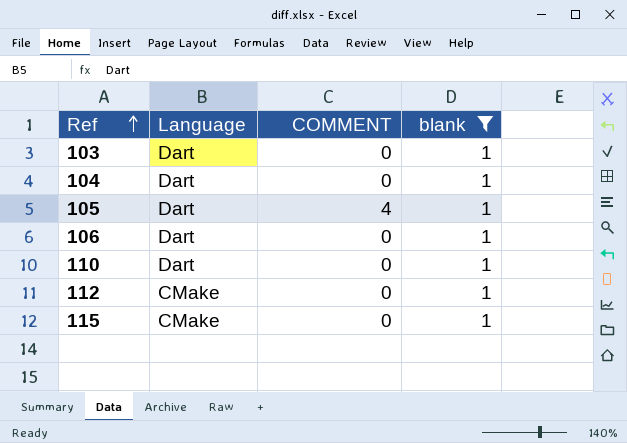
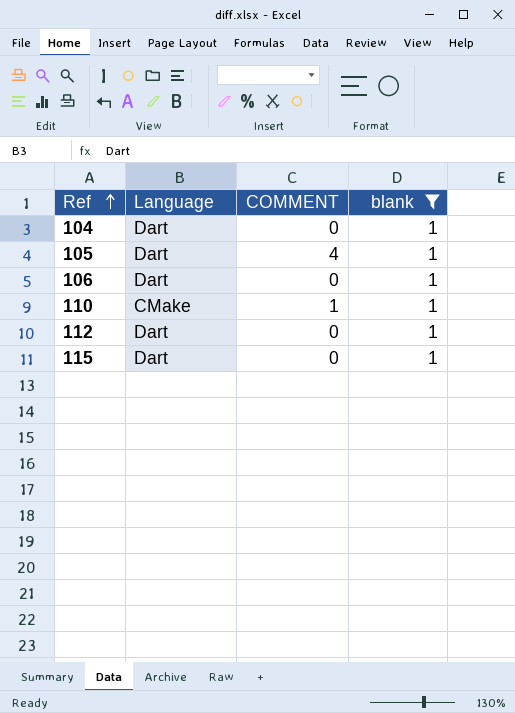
row 103: Dart | 0 | 1 -> none
110 | Language: Dart -> CMake
110 | COMMENT: 0 -> 1
112 | Language: CMake -> Dart
115 | Language: CMake -> Dart

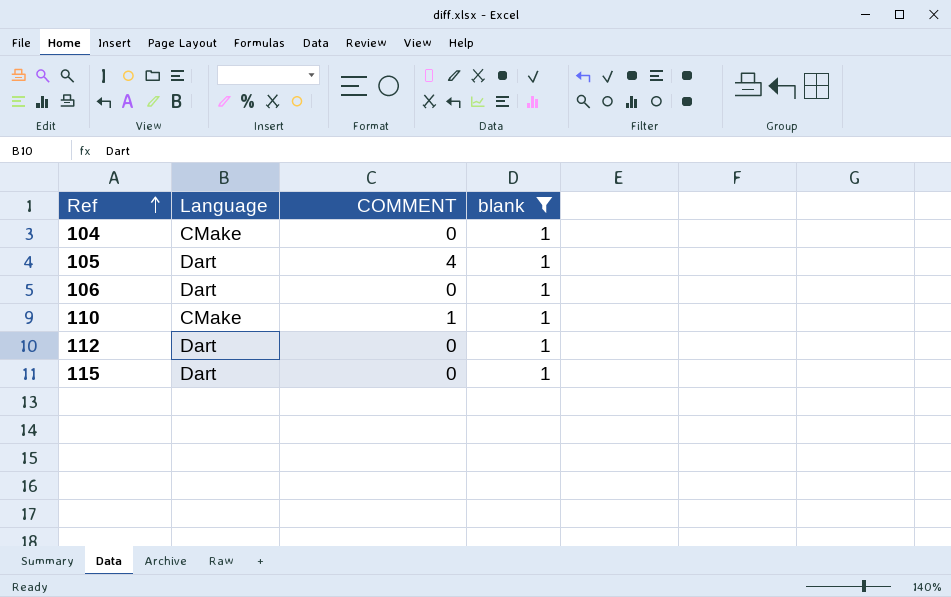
104 | Language: Dart -> CMake

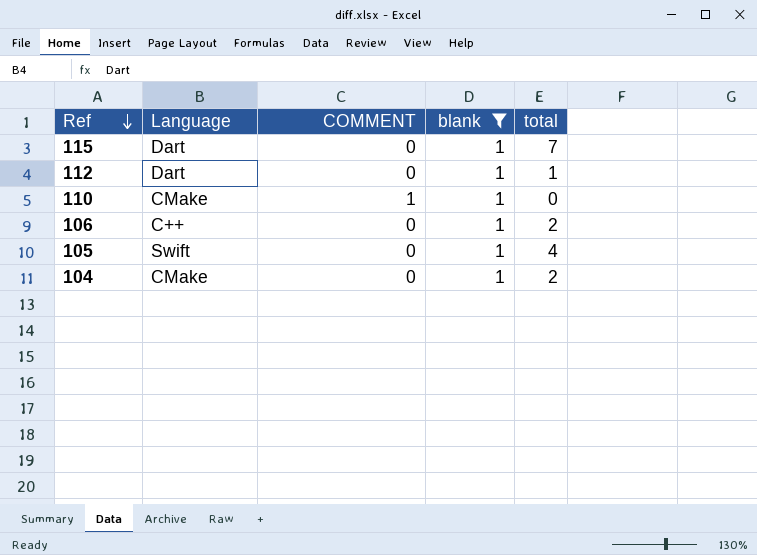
row order: Ref ascending -> Ref descending
column total | position: none -> 5
106 | Language: Dart -> C++
105 | Language: Dart -> Swift
105 | COMMENT: 4 -> 0

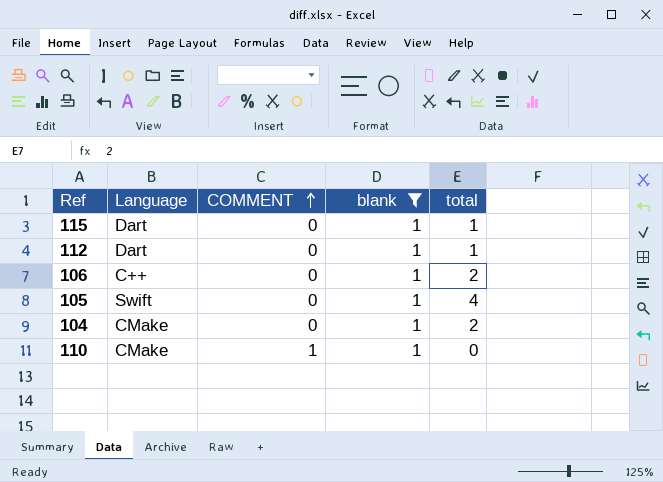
row order: Ref descending -> COMMENT ascending
115 | total: 7 -> 1

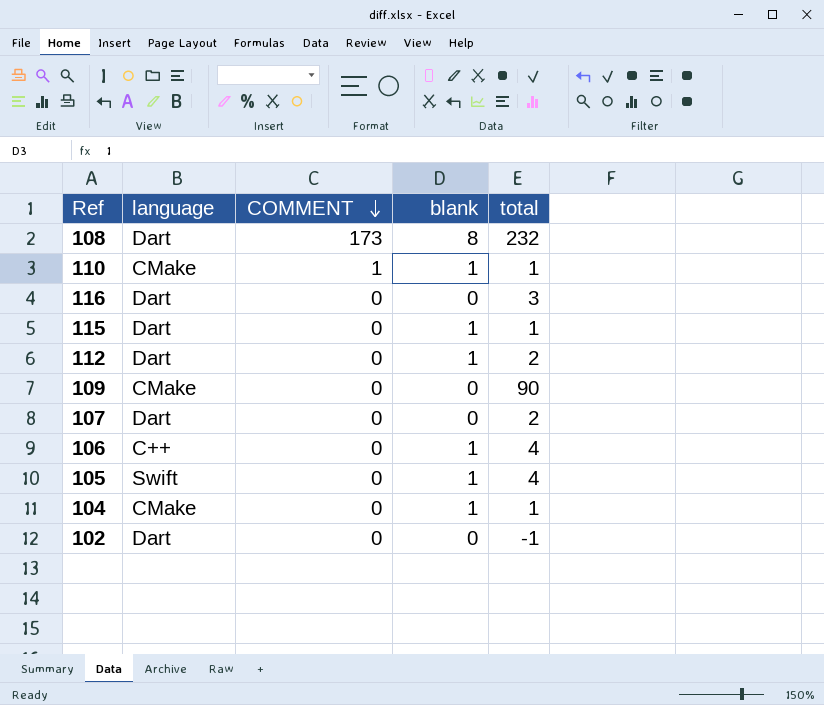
filter: blank = 1 -> none
row order: COMMENT ascending -> COMMENT descending
column name: Language -> language
110 | total: 0 -> 1
112 | total: 1 -> 2
106 | total: 2 -> 4
104 | total: 2 -> 1

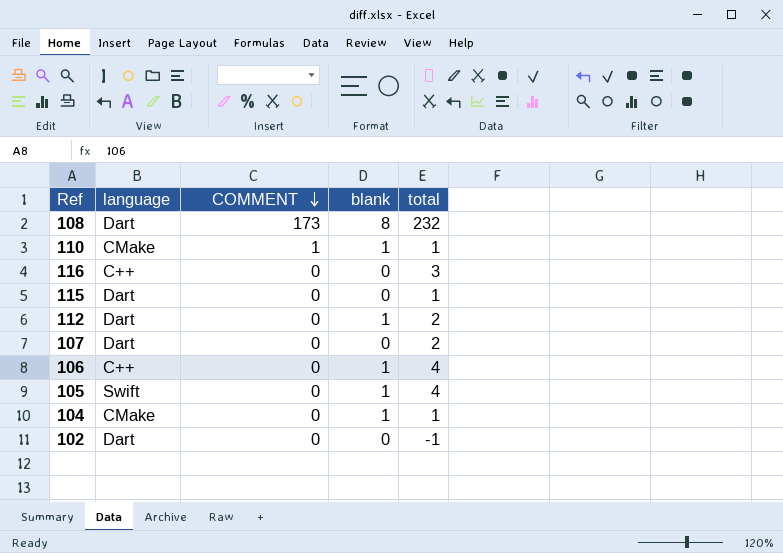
row 109: CMake | 0 | 0 | 90 -> none
116 | language: Dart -> C++
115 | blank: 1 -> 0

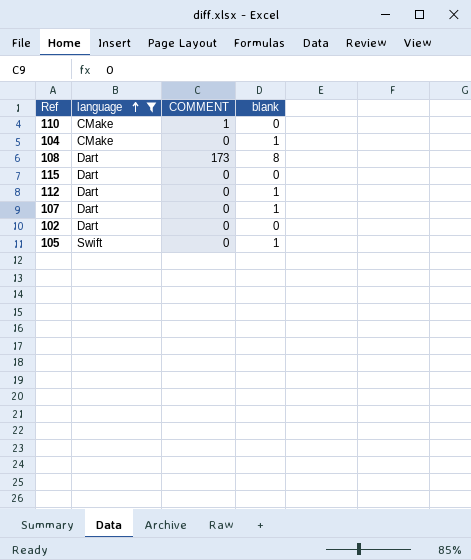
filter: none -> language != C++
row order: COMMENT descending -> language ascending
column total | position: 5 -> none
110 | blank: 1 -> 0
107 | blank: 0 -> 1

